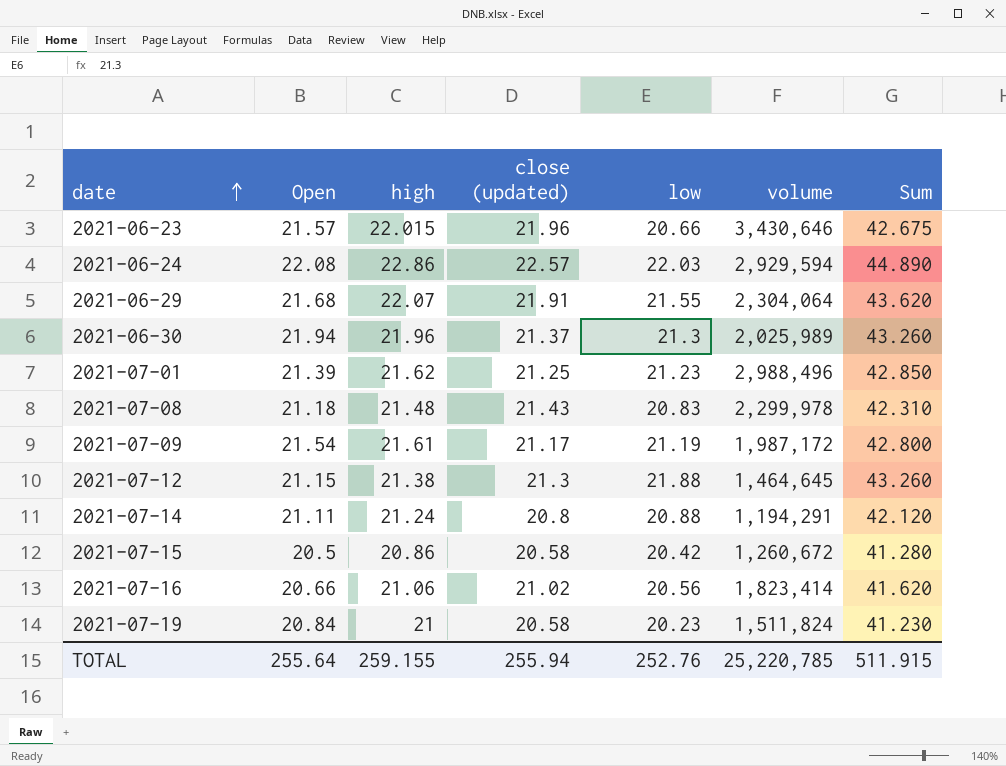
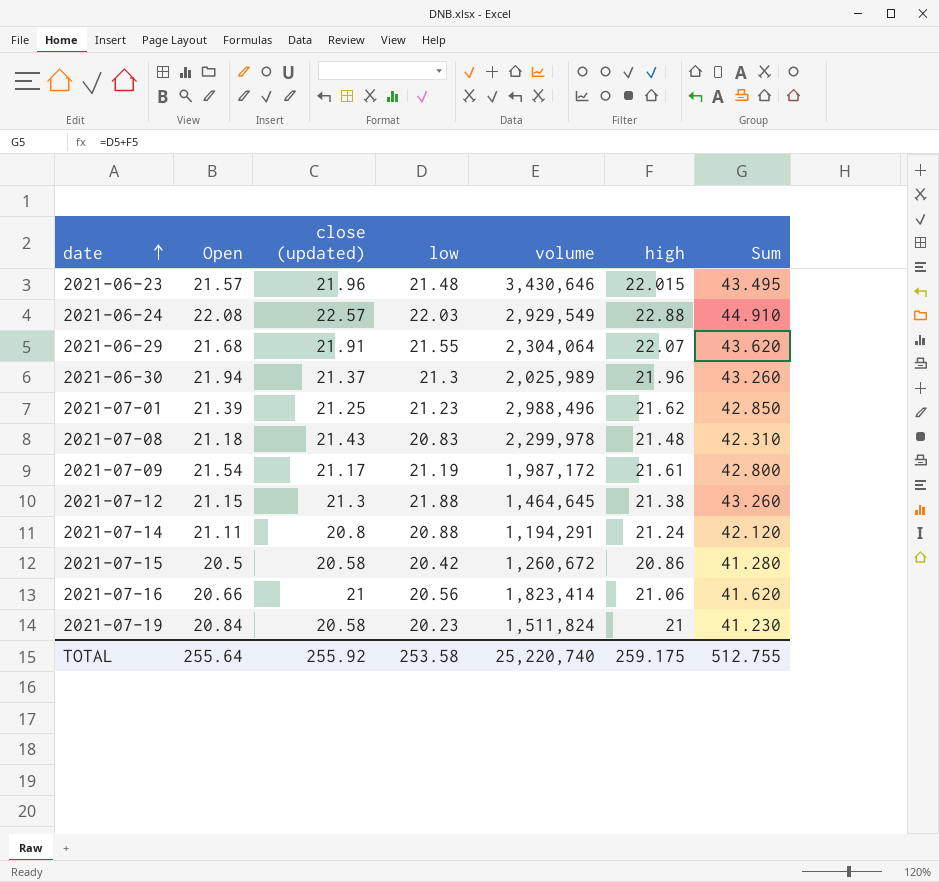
column high | position: 3 -> 6
2021-06-23 | low: 20.66 -> 21.48
2021-06-23 | Sum: 42.675 -> 43.495
2021-06-24 | volume: 2,929,594 -> 2,929,549
2021-06-24 | high: 22.86 -> 22.88
2021-06-24 | Sum: 44.890 -> 44.910
2021-07-16 | close (updated): 21.02 -> 21
TOTAL | close (updated): 255.94 -> 255.92
TOTAL | low: 252.76 -> 253.58
TOTAL | volume: 25,220,785 -> 25,220,740
TOTAL | high: 259.155 -> 259.175
TOTAL | Sum: 511.915 -> 512.755

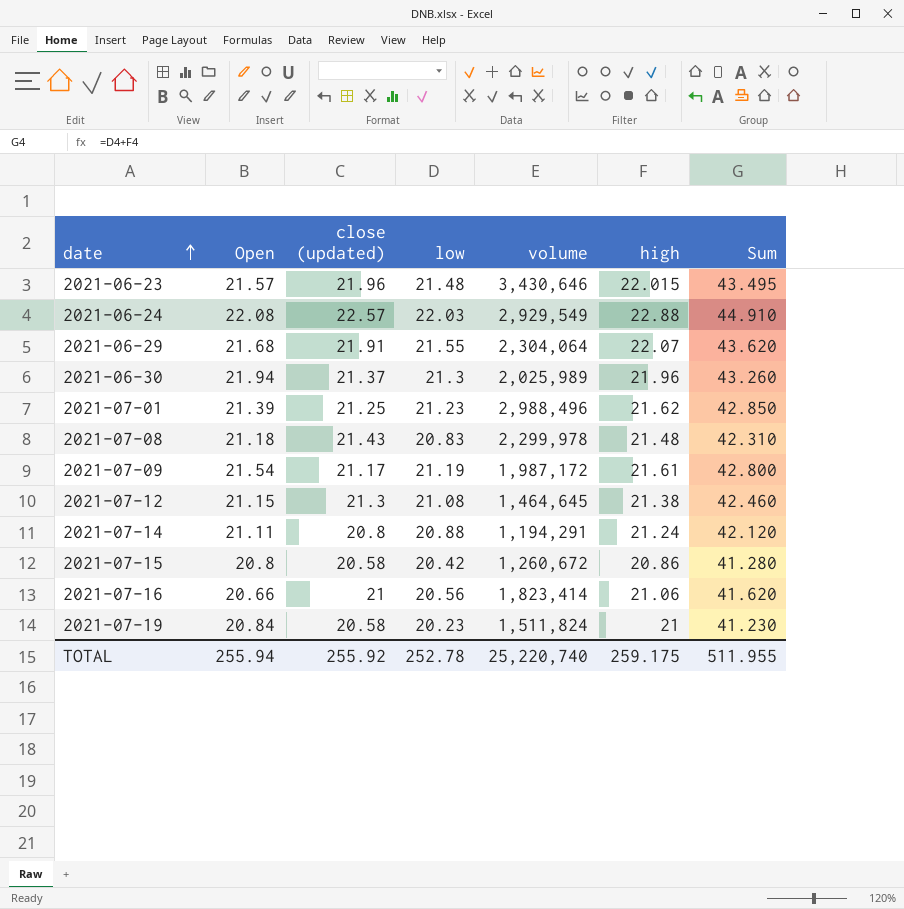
2021-07-12 | low: 21.88 -> 21.08
2021-07-12 | Sum: 43.260 -> 42.460
2021-07-15 | Open: 20.5 -> 20.8
TOTAL | Open: 255.64 -> 255.94
TOTAL | low: 253.58 -> 252.78
TOTAL | Sum: 512.755 -> 511.955

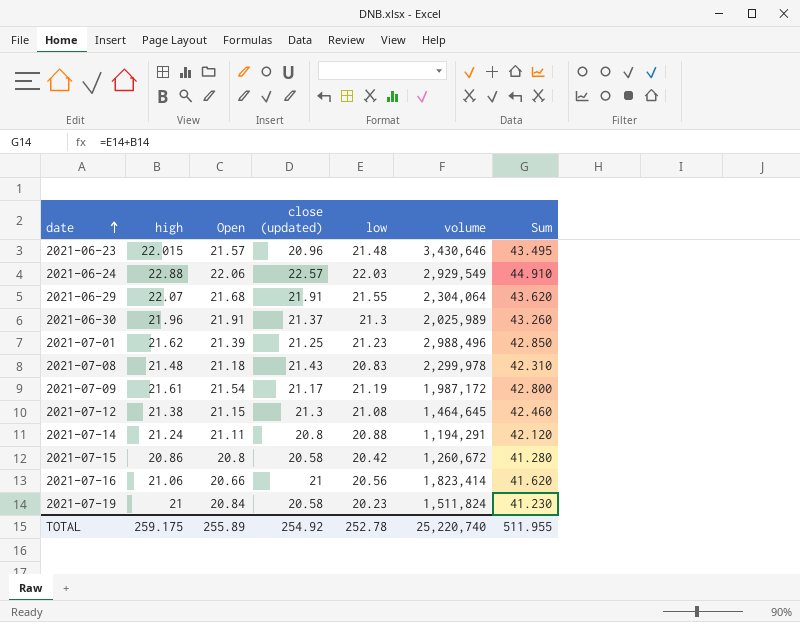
column high | position: 6 -> 2
2021-06-23 | close (updated): 21.96 -> 20.96
2021-06-24 | Open: 22.08 -> 22.06
2021-06-30 | Open: 21.94 -> 21.91
TOTAL | Open: 255.94 -> 255.89
TOTAL | close (updated): 255.92 -> 254.92

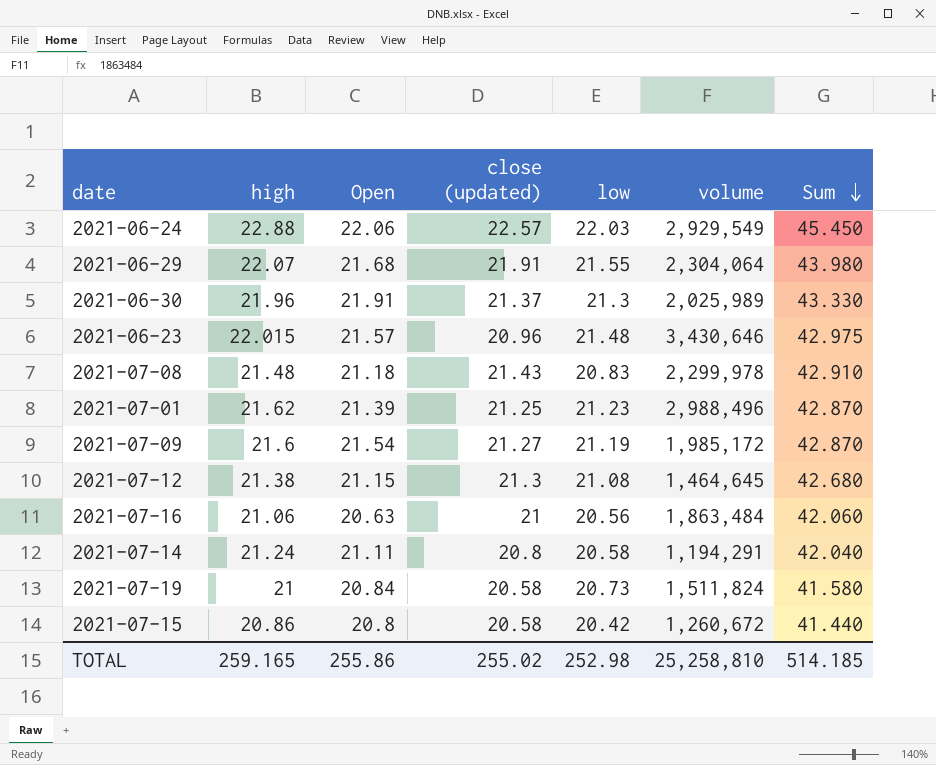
row order: date ascending -> Sum descending
column Sum | formula: [high] + [low] -> [high] + [close (updated)]
2021-07-09 | high: 21.61 -> 21.6
2021-07-09 | close (updated): 21.17 -> 21.27
2021-07-09 | volume: 1,987,172 -> 1,985,172
2021-07-16 | Open: 20.66 -> 20.63
2021-07-16 | volume: 1,823,414 -> 1,863,484
2021-07-14 | low: 20.88 -> 20.58
2021-07-19 | low: 20.23 -> 20.73
TOTAL | high: 259.175 -> 259.165
TOTAL | Open: 255.89 -> 255.86
TOTAL | close (updated): 254.92 -> 255.02
TOTAL | low: 252.78 -> 252.98
TOTAL | volume: 25,220,740 -> 25,258,810
TOTAL | Sum: 511.955 -> 514.185

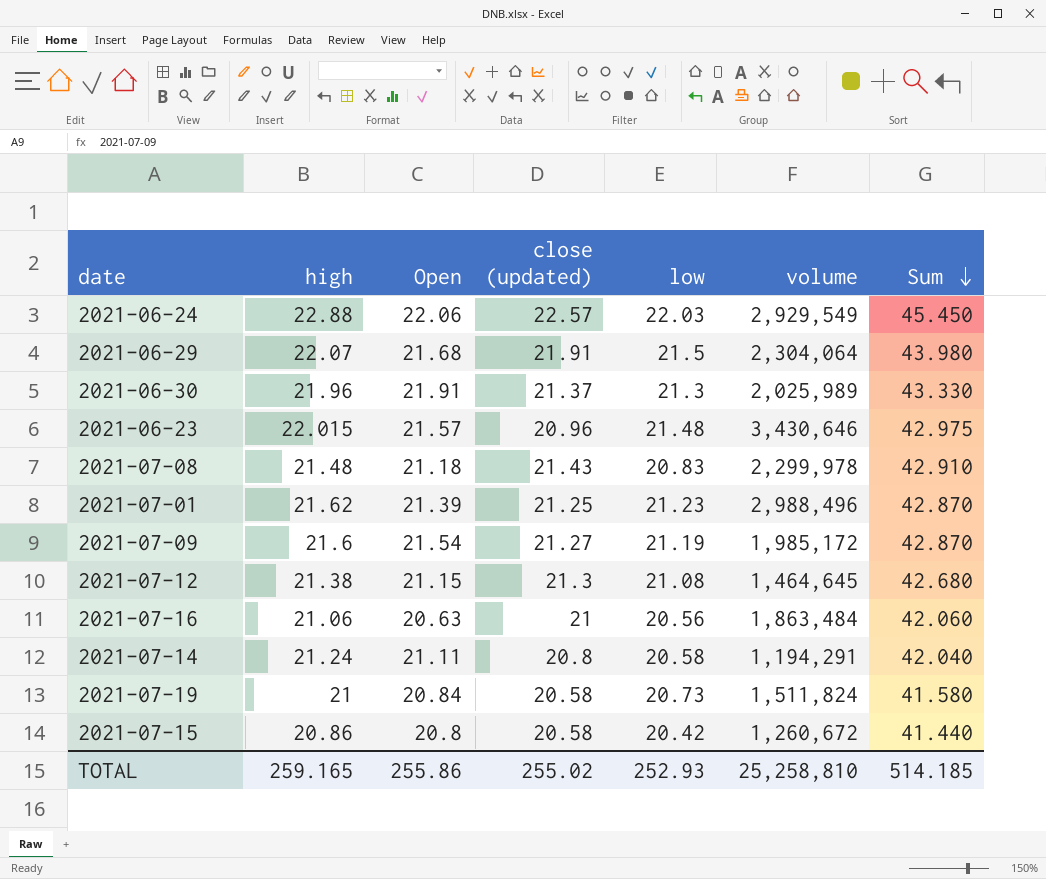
2021-06-29 | low: 21.55 -> 21.5
TOTAL | low: 252.98 -> 252.93

